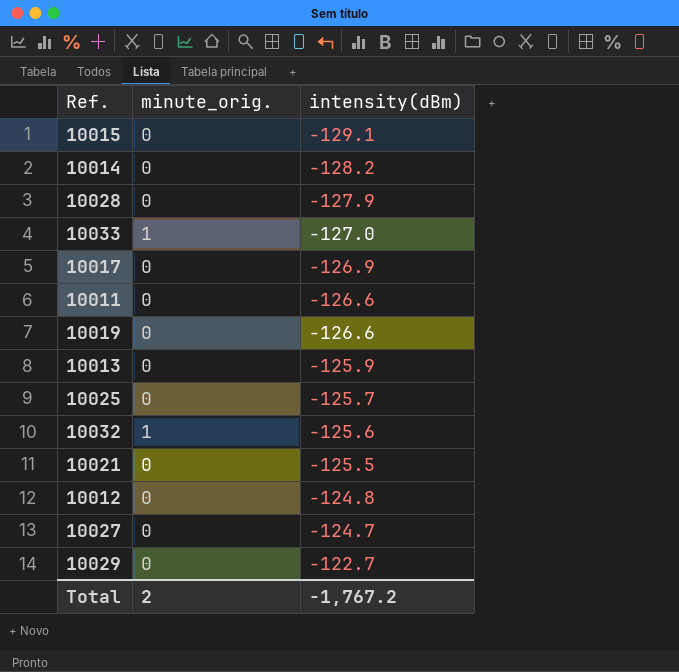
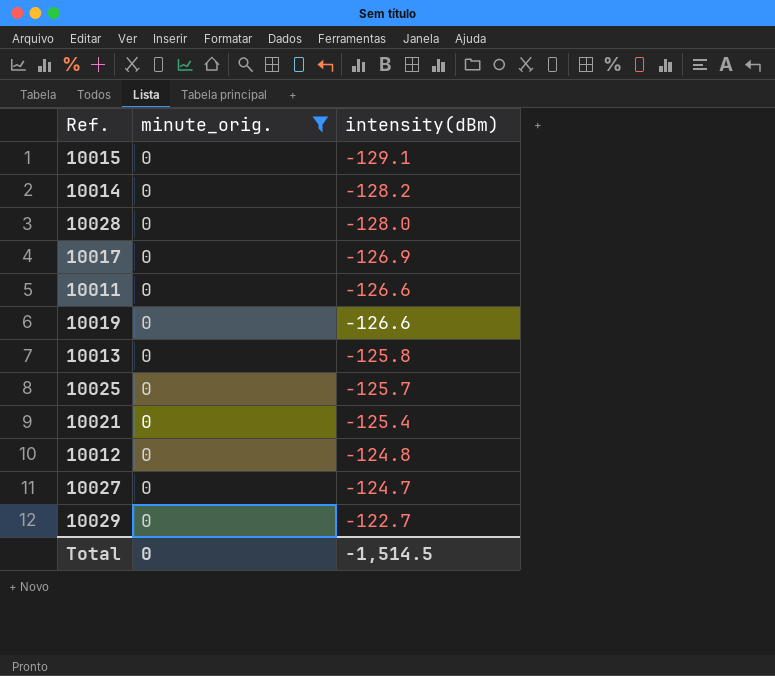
filter: none -> minute_orig. = 0
10028 | intensity(dBm): -127.9 -> -128.0
10013 | intensity(dBm): -125.9 -> -125.8
10021 | intensity(dBm): -125.5 -> -125.4
Total | minute_orig.: 2 -> 0
Total | intensity(dBm): -1,767.2 -> -1,514.5

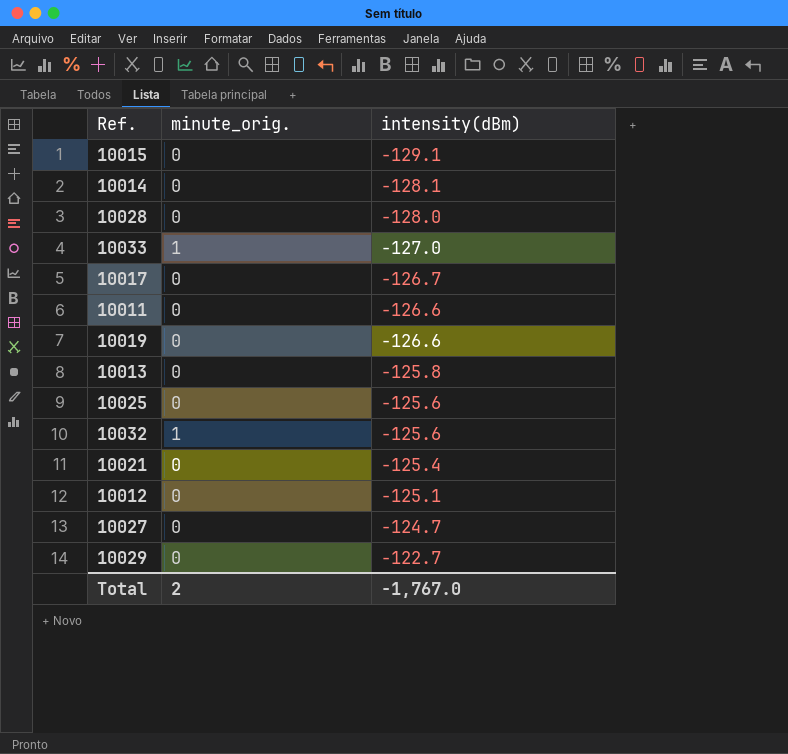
filter: minute_orig. = 0 -> none
10014 | intensity(dBm): -128.2 -> -128.1
10017 | intensity(dBm): -126.9 -> -126.7
10025 | intensity(dBm): -125.7 -> -125.6
10012 | intensity(dBm): -124.8 -> -125.1
Total | minute_orig.: 0 -> 2
Total | intensity(dBm): -1,514.5 -> -1,767.0

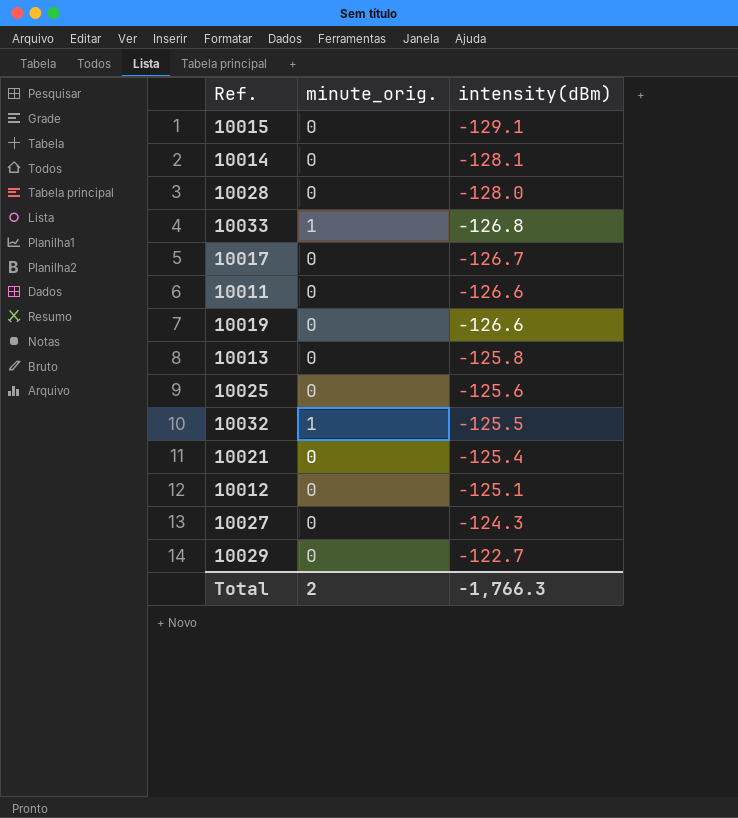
10033 | intensity(dBm): -127.0 -> -126.8
10032 | intensity(dBm): -125.6 -> -125.5
10027 | intensity(dBm): -124.7 -> -124.3
Total | intensity(dBm): -1,767.0 -> -1,766.3

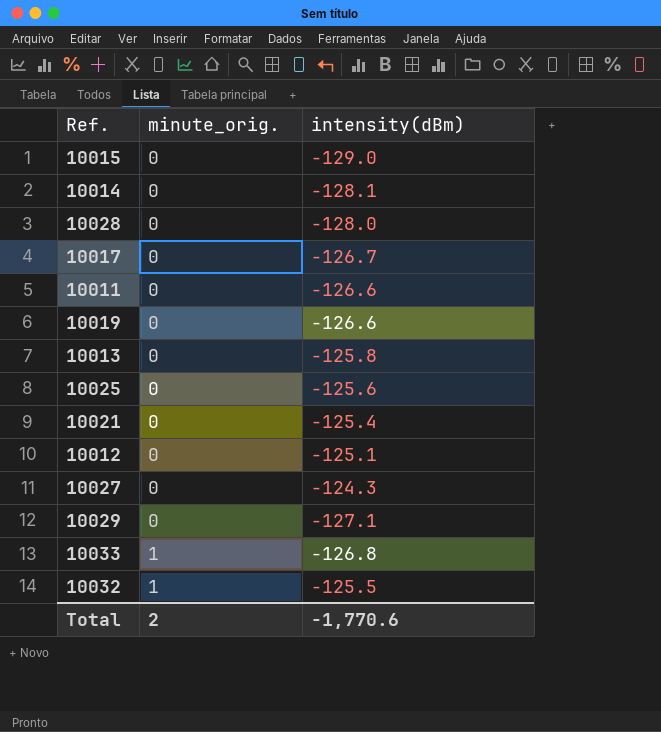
row order: intensity(dBm) ascending -> minute_orig. ascending
10015 | intensity(dBm): -129.1 -> -129.0
10029 | intensity(dBm): -122.7 -> -127.1
Total | intensity(dBm): -1,766.3 -> -1,770.6

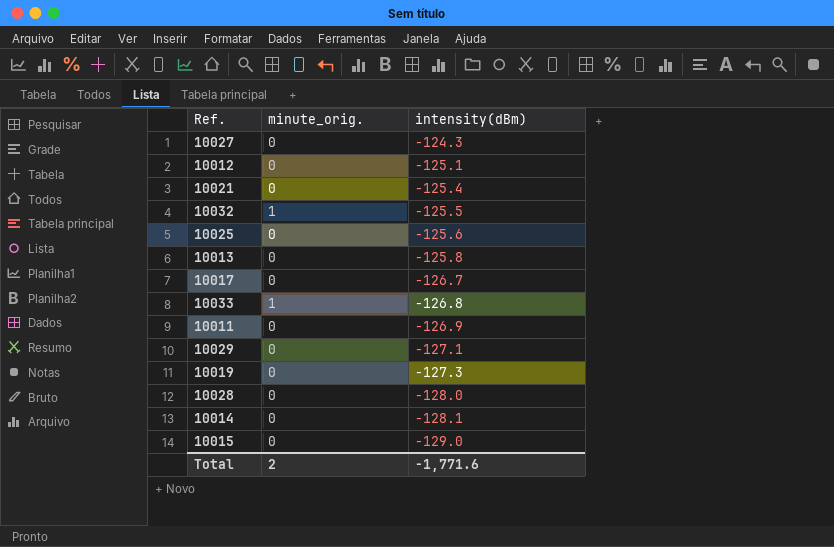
row order: minute_orig. ascending -> intensity(dBm) descending
10011 | intensity(dBm): -126.6 -> -126.9
10019 | intensity(dBm): -126.6 -> -127.3
Total | intensity(dBm): -1,770.6 -> -1,771.6

